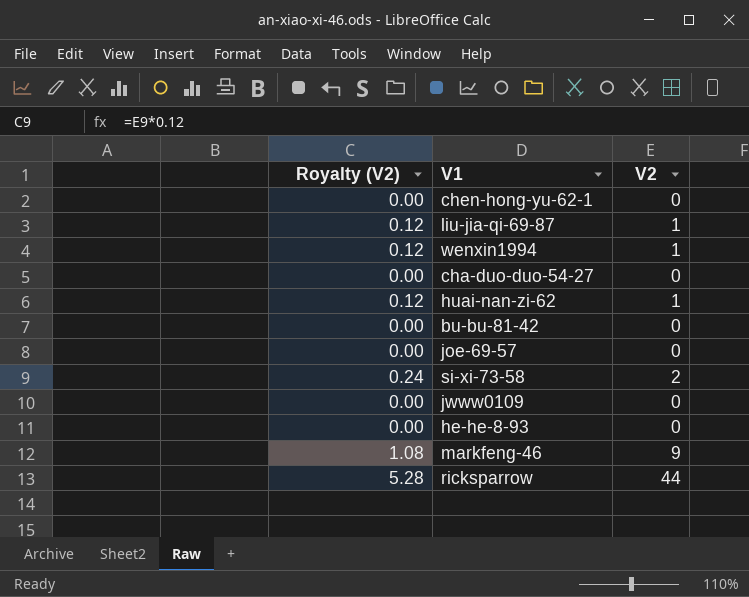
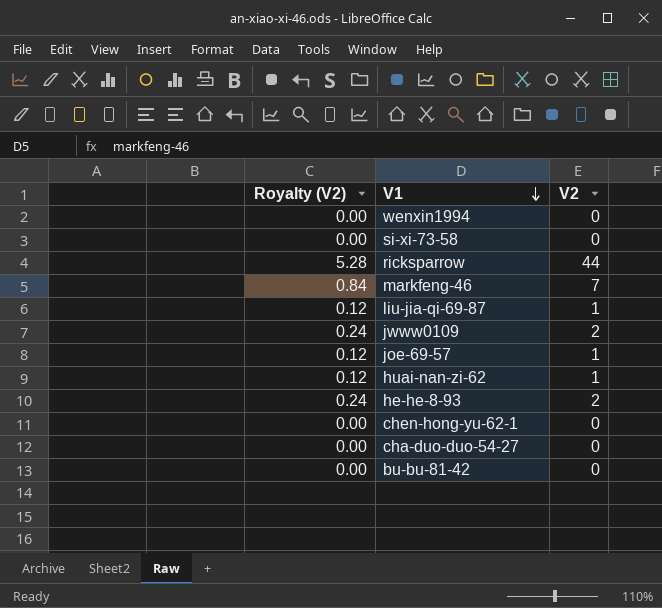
row order: none -> V1 descending
wenxin1994 | Royalty (V2): 0.12 -> 0.00
wenxin1994 | V2: 1 -> 0
si-xi-73-58 | Royalty (V2): 0.24 -> 0.00
si-xi-73-58 | V2: 2 -> 0
markfeng-46 | Royalty (V2): 1.08 -> 0.84
markfeng-46 | V2: 9 -> 7
jwww0109 | Royalty (V2): 0.00 -> 0.24
jwww0109 | V2: 0 -> 2
joe-69-57 | Royalty (V2): 0.00 -> 0.12
joe-69-57 | V2: 0 -> 1
he-he-8-93 | Royalty (V2): 0.00 -> 0.24
he-he-8-93 | V2: 0 -> 2

